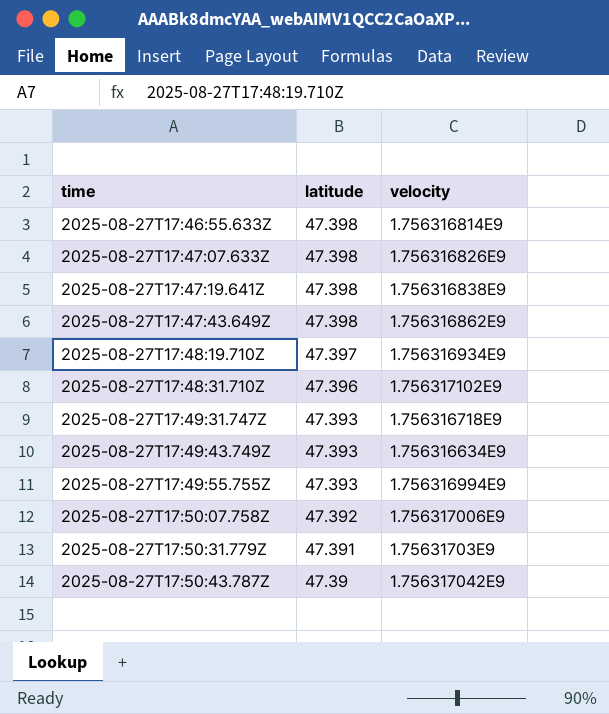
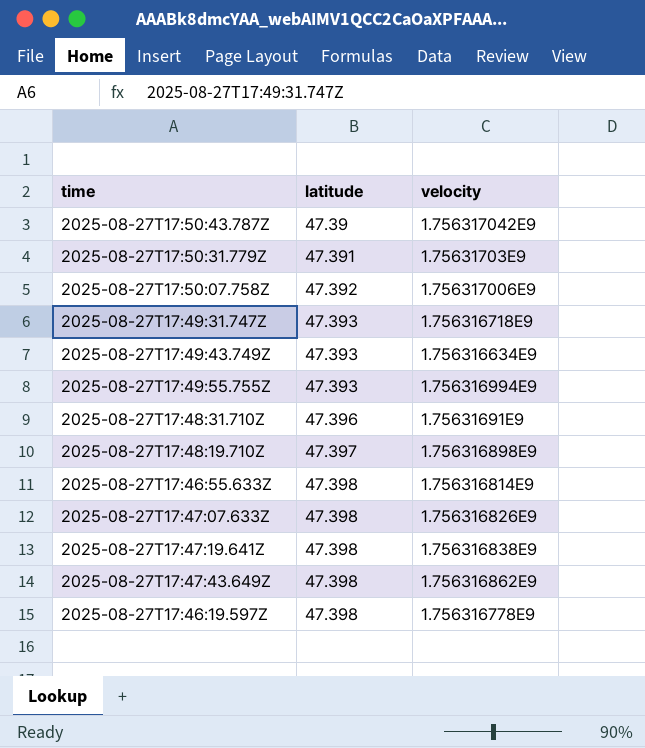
row order: time ascending -> latitude ascending
2025-08-27T17:48:31.710Z | velocity: 1.756317102E9 -> 1.75631691E9
2025-08-27T17:48:19.710Z | velocity: 1.756316934E9 -> 1.756316898E9
row 2025-08-27T17:46:19.597Z: none -> 47.398 | 1.756316778E9

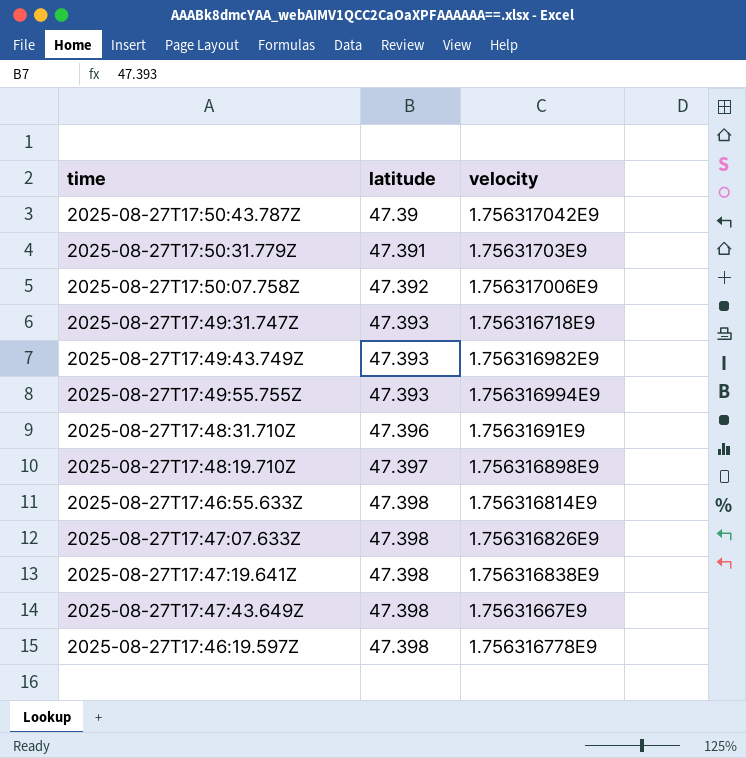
2025-08-27T17:49:43.749Z | velocity: 1.756316634E9 -> 1.756316982E9
2025-08-27T17:47:43.649Z | velocity: 1.756316862E9 -> 1.75631667E9

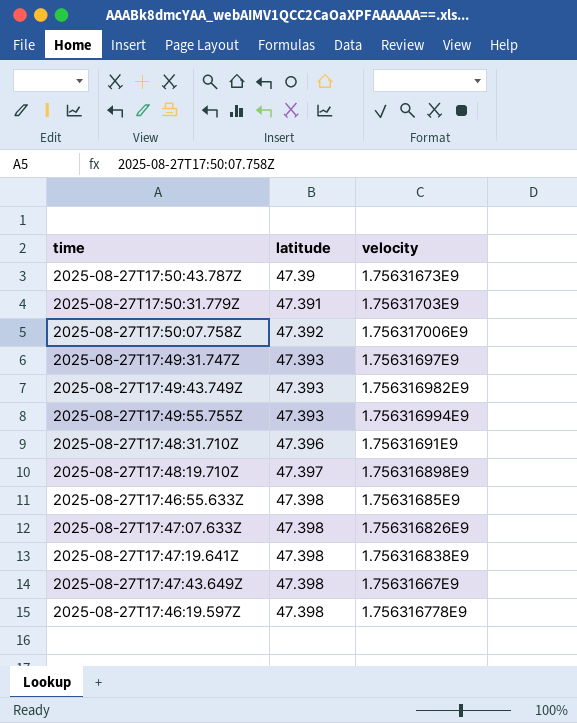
2025-08-27T17:50:43.787Z | velocity: 1.756317042E9 -> 1.75631673E9
2025-08-27T17:49:31.747Z | velocity: 1.756316718E9 -> 1.75631697E9
2025-08-27T17:46:55.633Z | velocity: 1.756316814E9 -> 1.75631685E9

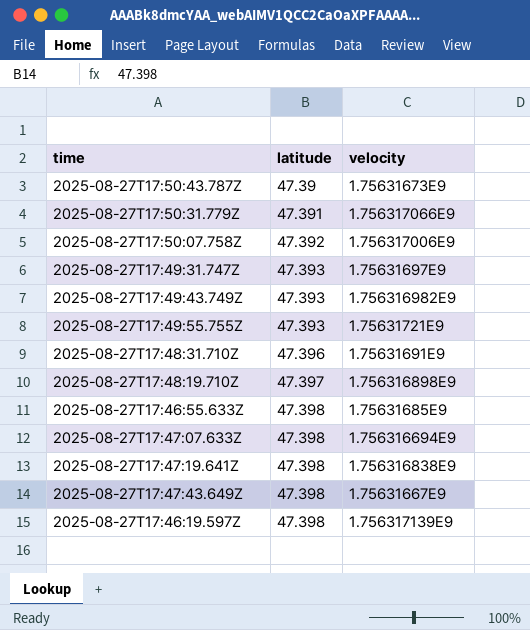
2025-08-27T17:50:31.779Z | velocity: 1.75631703E9 -> 1.756317066E9
2025-08-27T17:49:55.755Z | velocity: 1.756316994E9 -> 1.75631721E9
2025-08-27T17:47:07.633Z | velocity: 1.756316826E9 -> 1.756316694E9
2025-08-27T17:46:19.597Z | velocity: 1.756316778E9 -> 1.756317139E9

